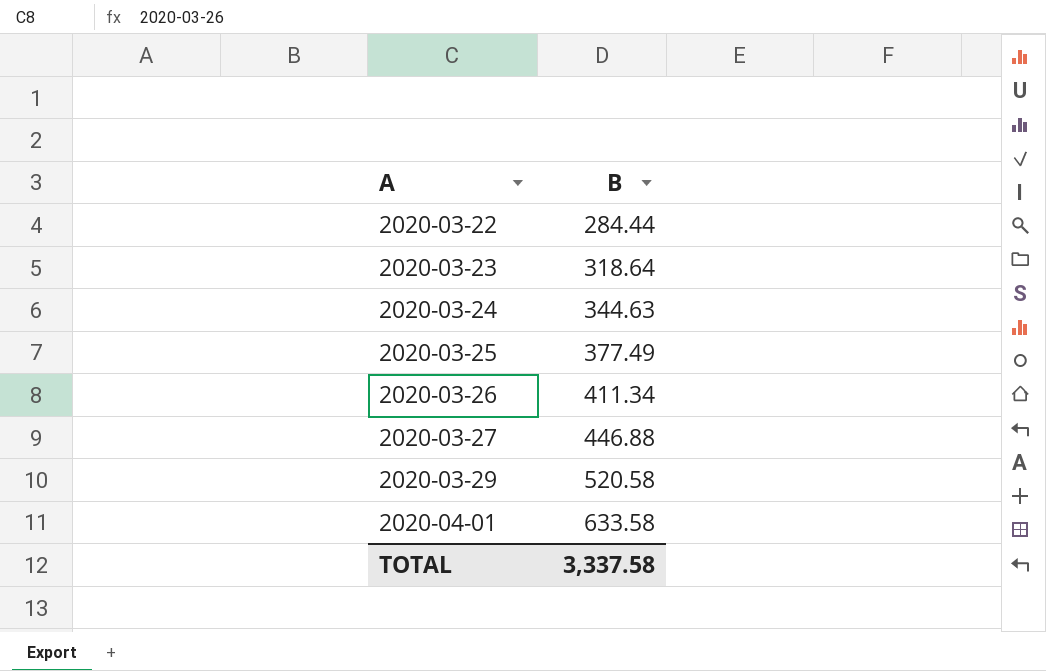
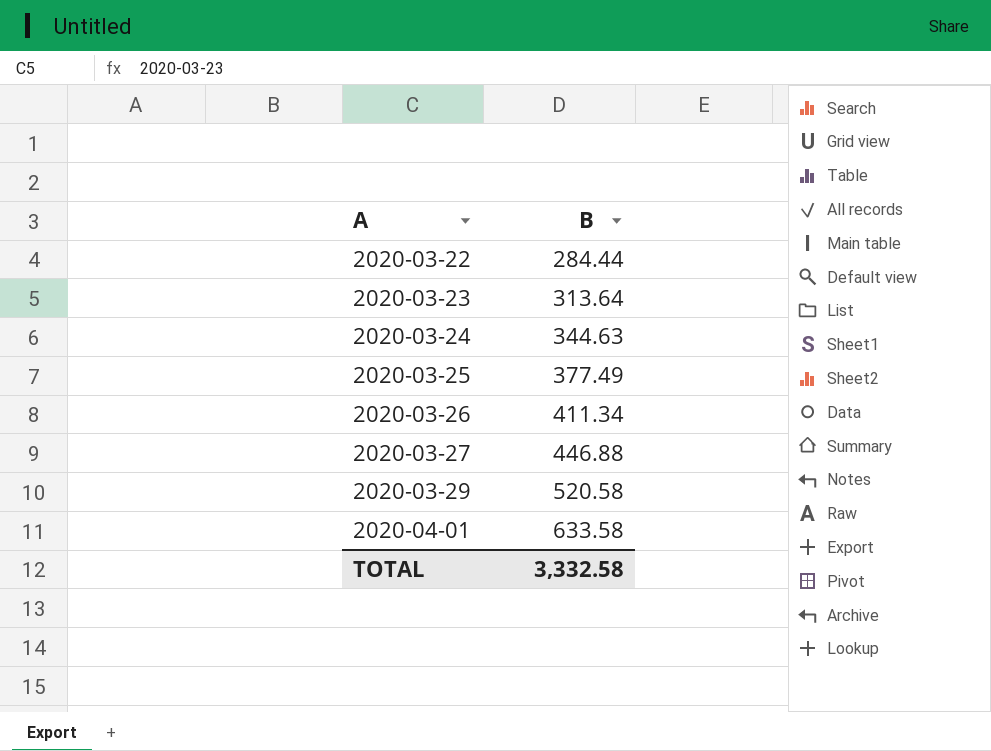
2020-03-23 | B: 318.64 -> 313.64
TOTAL | B: 3,337.58 -> 3,332.58

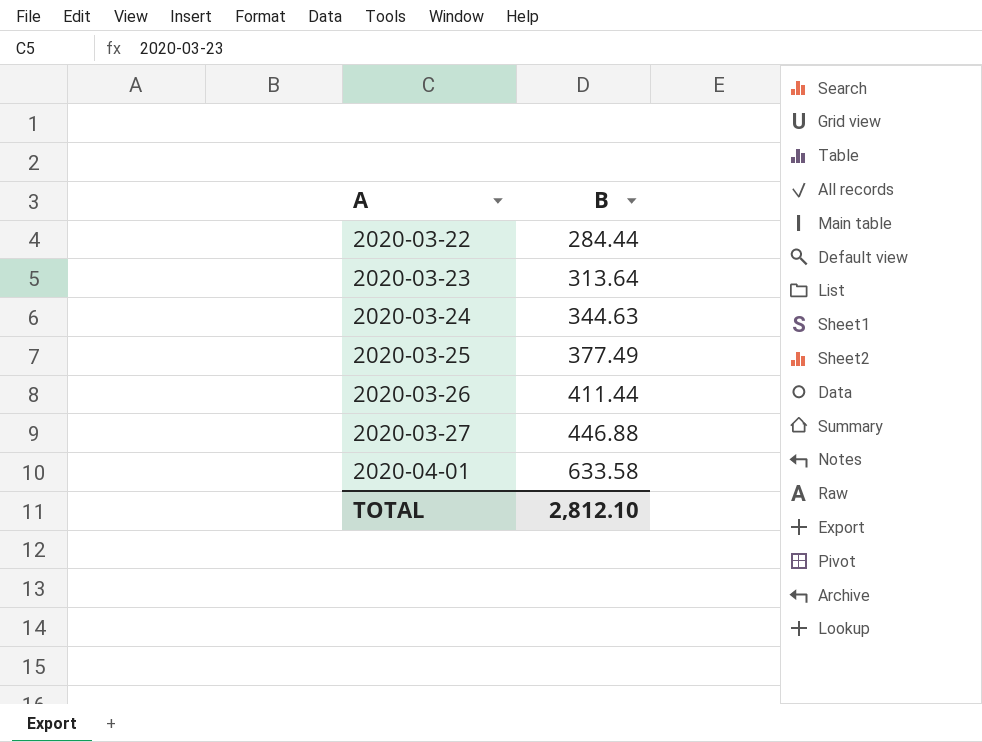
row 2020-03-29: 520.58 -> none
2020-03-26 | B: 411.34 -> 411.44
TOTAL | B: 3,332.58 -> 2,812.10

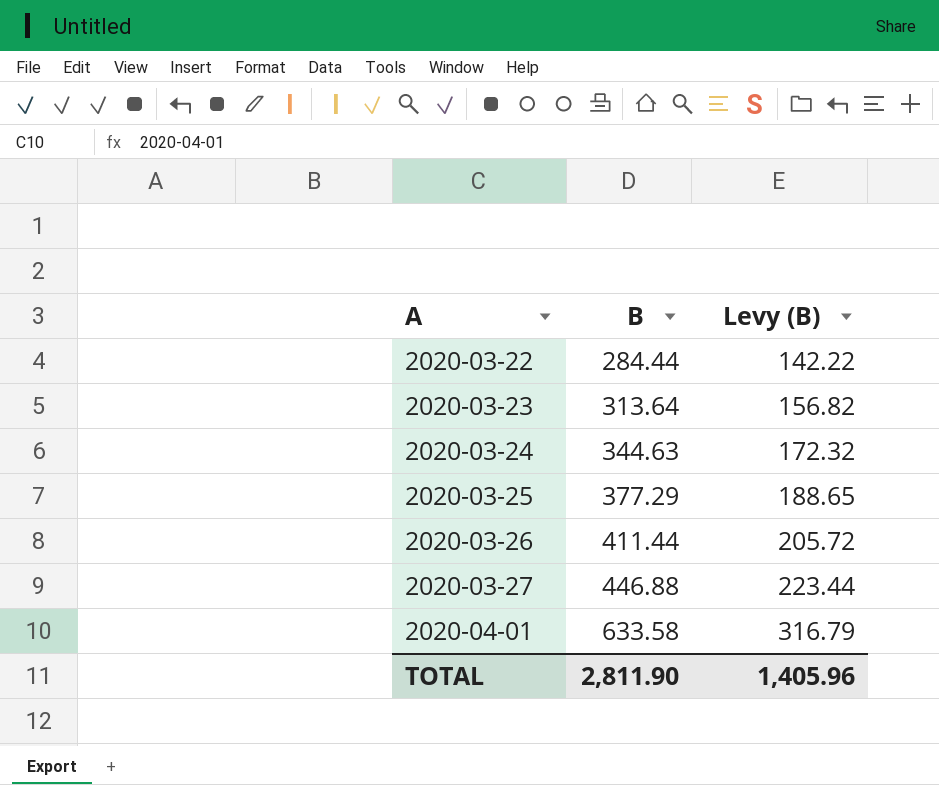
column Levy (B) | formula: none -> [B] * 0.5
2020-03-25 | B: 377.49 -> 377.29
TOTAL | B: 2,812.10 -> 2,811.90

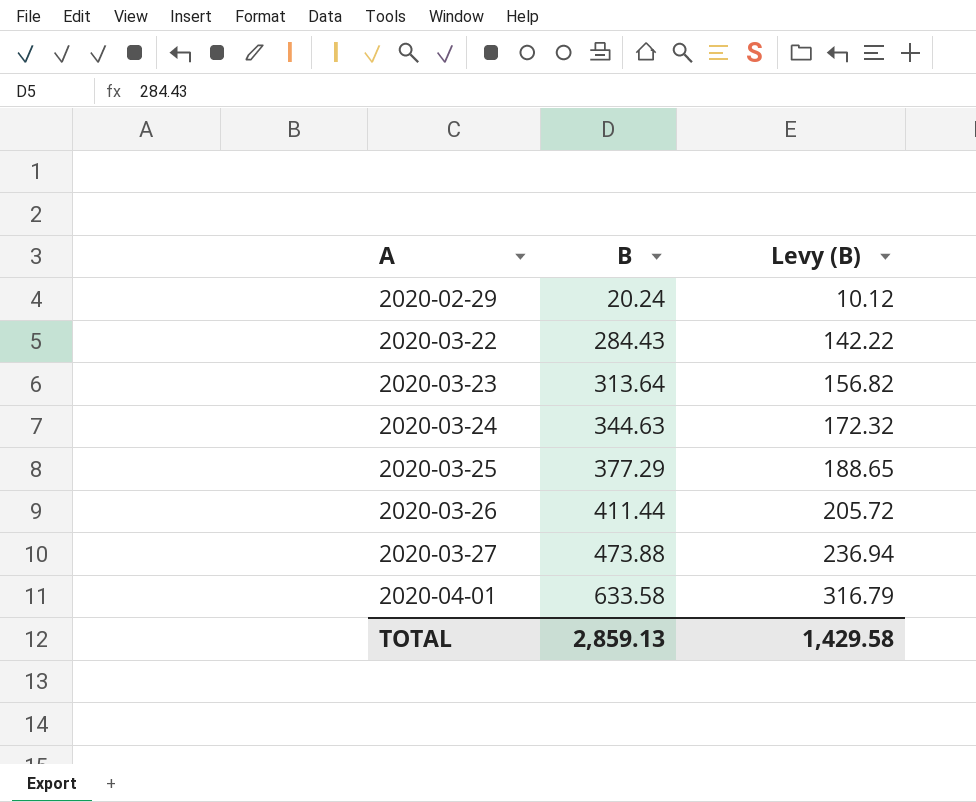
row 2020-02-29: none -> 20.24 | 10.12
2020-03-22 | B: 284.44 -> 284.43
2020-03-27 | B: 446.88 -> 473.88
2020-03-27 | Levy (B): 223.44 -> 236.94
TOTAL | B: 2,811.90 -> 2,859.13
TOTAL | Levy (B): 1,405.96 -> 1,429.58

